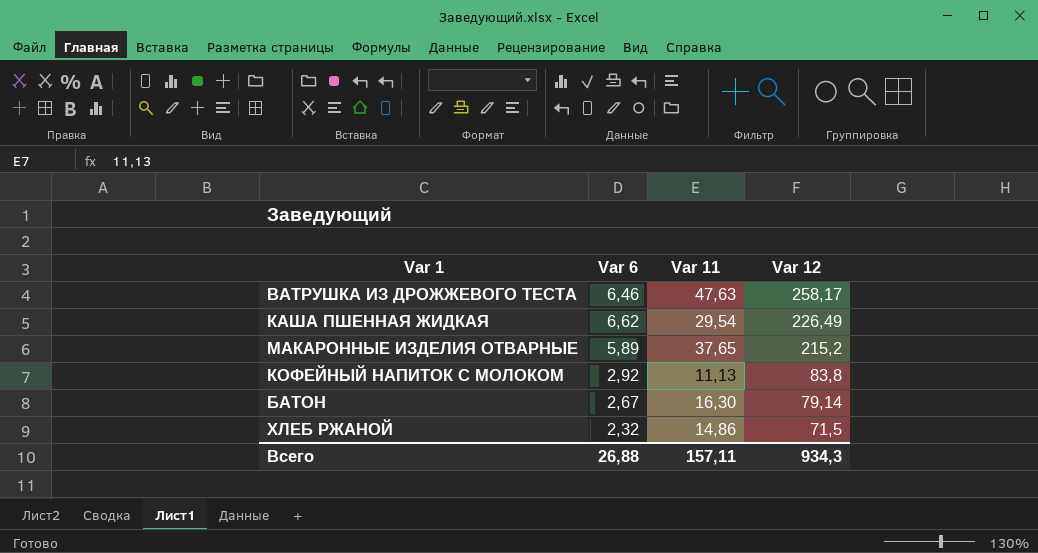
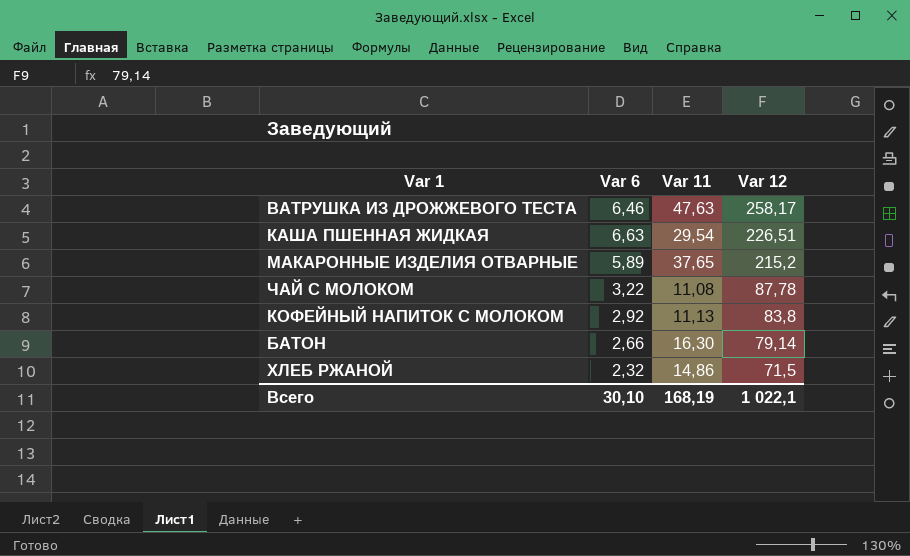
КАША ПШЕННАЯ ЖИДКАЯ | Var 6: 6,62 -> 6,63
КАША ПШЕННАЯ ЖИДКАЯ | Var 12: 226,49 -> 226,51
row ЧАЙ С МОЛОКОМ: none -> 3,22 | 11,08 | 87,78
БАТОН | Var 6: 2,67 -> 2,66
Всего | Var 6: 26,88 -> 30,10
Всего | Var 11: 157,11 -> 168,19
Всего | Var 12: 934,3 -> 1 022,1

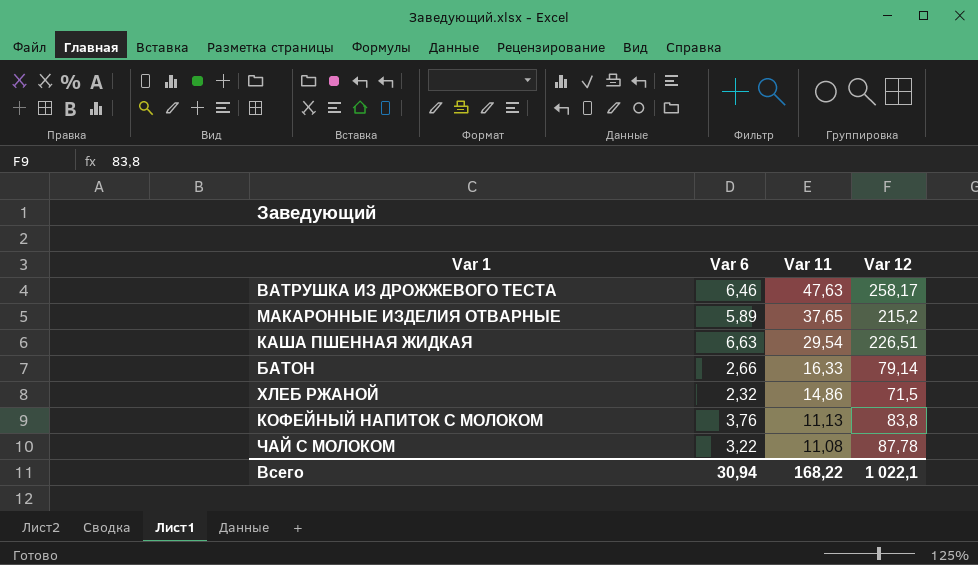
row order: Var 12 descending -> Var 11 descending
БАТОН | Var 11: 16,30 -> 16,33
КОФЕЙНЫЙ НАПИТОК С МОЛОКОМ | Var 6: 2,92 -> 3,76
Всего | Var 6: 30,10 -> 30,94
Всего | Var 11: 168,19 -> 168,22

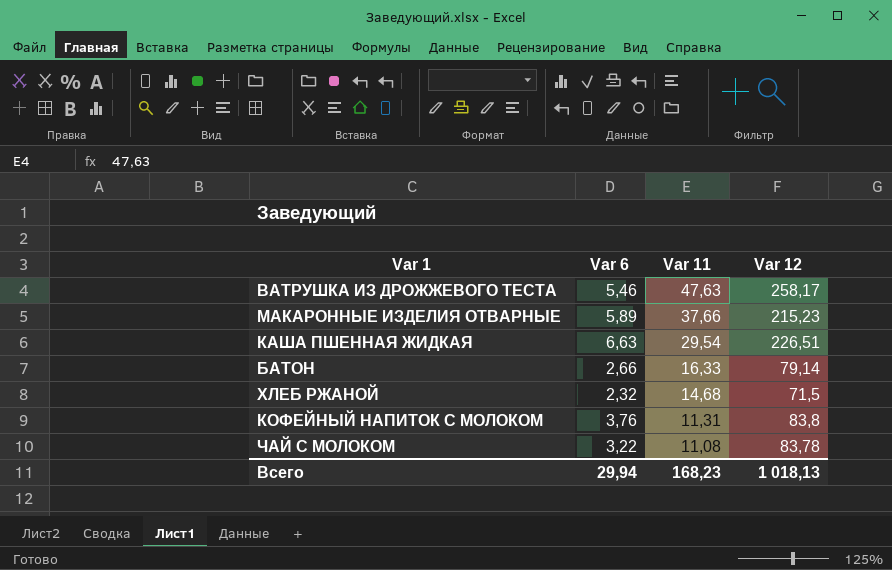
ВАТРУШКА ИЗ ДРОЖЖЕВОГО ТЕСТА | Var 6: 6,46 -> 5,46
МАКАРОННЫЕ ИЗДЕЛИЯ ОТВАРНЫЕ | Var 11: 37,65 -> 37,66
МАКАРОННЫЕ ИЗДЕЛИЯ ОТВАРНЫЕ | Var 12: 215,2 -> 215,23
ХЛЕБ РЖАНОЙ | Var 11: 14,86 -> 14,68
КОФЕЙНЫЙ НАПИТОК С МОЛОКОМ | Var 11: 11,13 -> 11,31
ЧАЙ С МОЛОКОМ | Var 12: 87,78 -> 83,78
Всего | Var 6: 30,94 -> 29,94
Всего | Var 11: 168,22 -> 168,23
Всего | Var 12: 1 022,1 -> 1 018,13

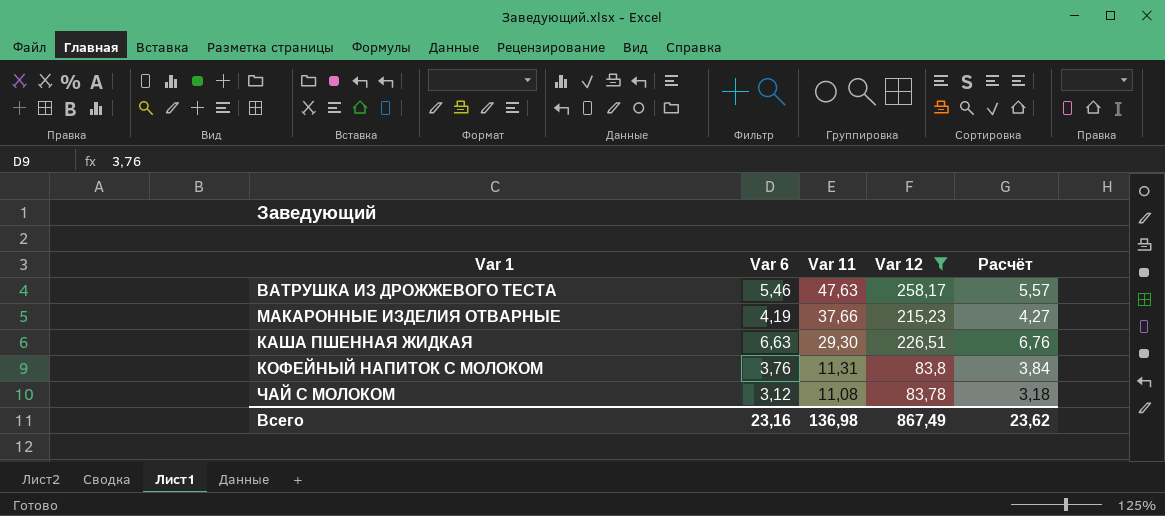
filter: none -> Var 12 >= 83,78
column Расчёт | formula: none -> [Var 6] * 1,02
МАКАРОННЫЕ ИЗДЕЛИЯ ОТВАРНЫЕ | Var 6: 5,89 -> 4,19
КАША ПШЕННАЯ ЖИДКАЯ | Var 11: 29,54 -> 29,30
ЧАЙ С МОЛОКОМ | Var 6: 3,22 -> 3,12
Всего | Var 6: 29,94 -> 23,16
Всего | Var 11: 168,23 -> 136,98
Всего | Var 12: 1 018,13 -> 867,49

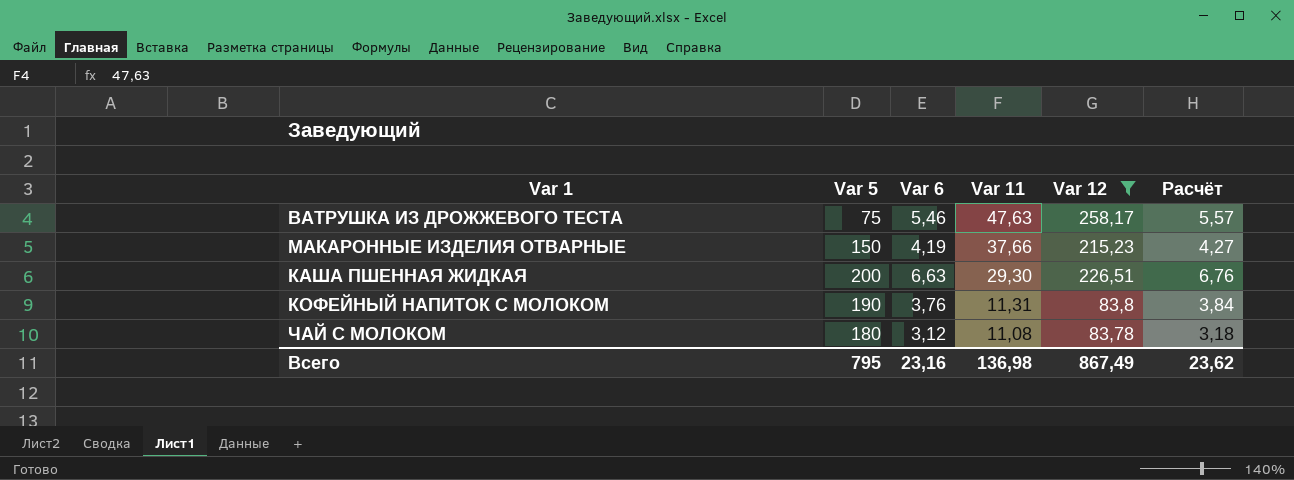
column Var 5 | position: none -> 2

